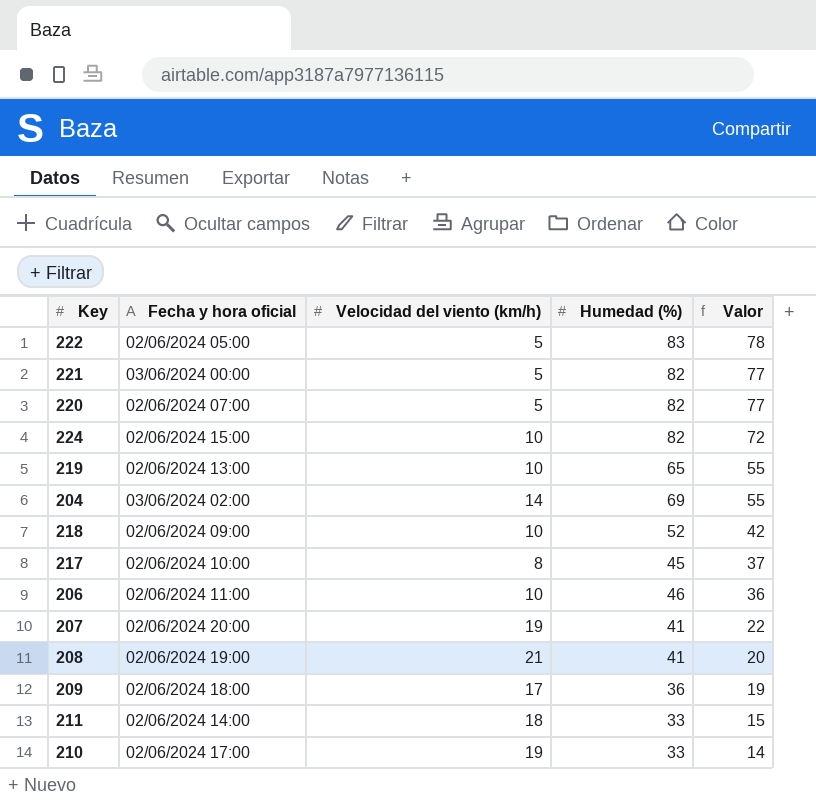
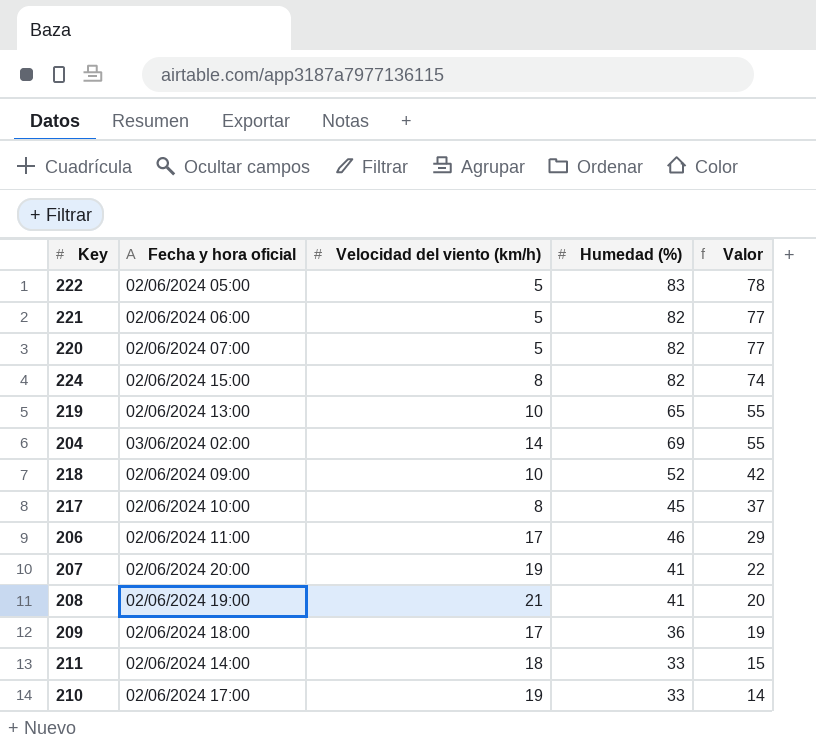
221 | Fecha y hora oficial: 03/06/2024 00:00 -> 02/06/2024 06:00
224 | Velocidad del viento (km/h): 10 -> 8
224 | Valor: 72 -> 74
206 | Velocidad del viento (km/h): 10 -> 17
206 | Valor: 36 -> 29

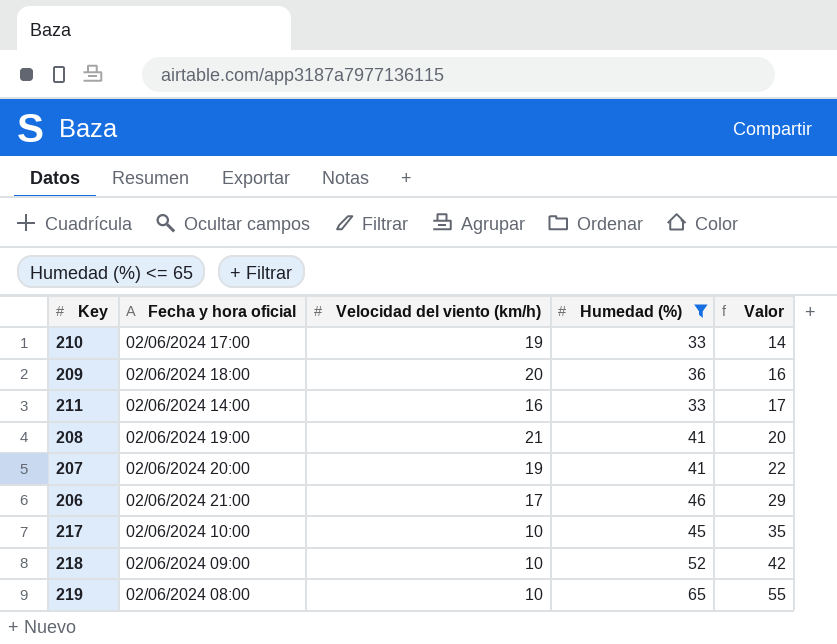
filter: none -> Humedad (%) <= 65
row order: Valor descending -> Valor ascending
209 | Velocidad del viento (km/h): 17 -> 20
209 | Valor: 19 -> 16
211 | Velocidad del viento (km/h): 18 -> 16
211 | Valor: 15 -> 17
206 | Fecha y hora oficial: 02/06/2024 11:00 -> 02/06/2024 21:00
217 | Velocidad del viento (km/h): 8 -> 10
217 | Valor: 37 -> 35
219 | Fecha y hora oficial: 02/06/2024 13:00 -> 02/06/2024 08:00

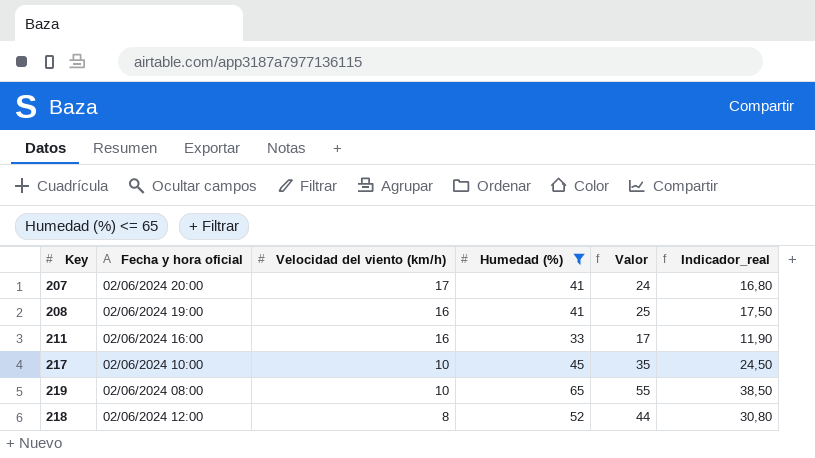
row order: Valor ascending -> Velocidad del viento (km/h) descending
column Indicador_real | formula: none -> [Valor] * 0,7
row 210: 02/06/2024 17:00 | 19 | 33 | 14 -> none
row 209: 02/06/2024 18:00 | 20 | 36 | 16 -> none
row 206: 02/06/2024 21:00 | 17 | 46 | 29 -> none
207 | Velocidad del viento (km/h): 19 -> 17
207 | Valor: 22 -> 24
208 | Velocidad del viento (km/h): 21 -> 16
208 | Valor: 20 -> 25
211 | Fecha y hora oficial: 02/06/2024 14:00 -> 02/06/2024 16:00
218 | Fecha y hora oficial: 02/06/2024 09:00 -> 02/06/2024 12:00
218 | Velocidad del viento (km/h): 10 -> 8
218 | Valor: 42 -> 44

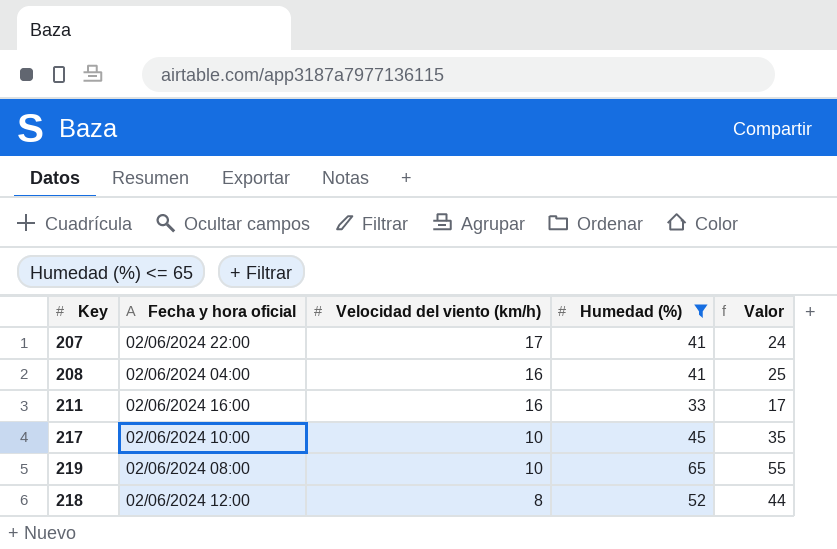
column Indicador_real | formula: [Valor] * 0,7 -> none
207 | Fecha y hora oficial: 02/06/2024 20:00 -> 02/06/2024 22:00
208 | Fecha y hora oficial: 02/06/2024 19:00 -> 02/06/2024 04:00

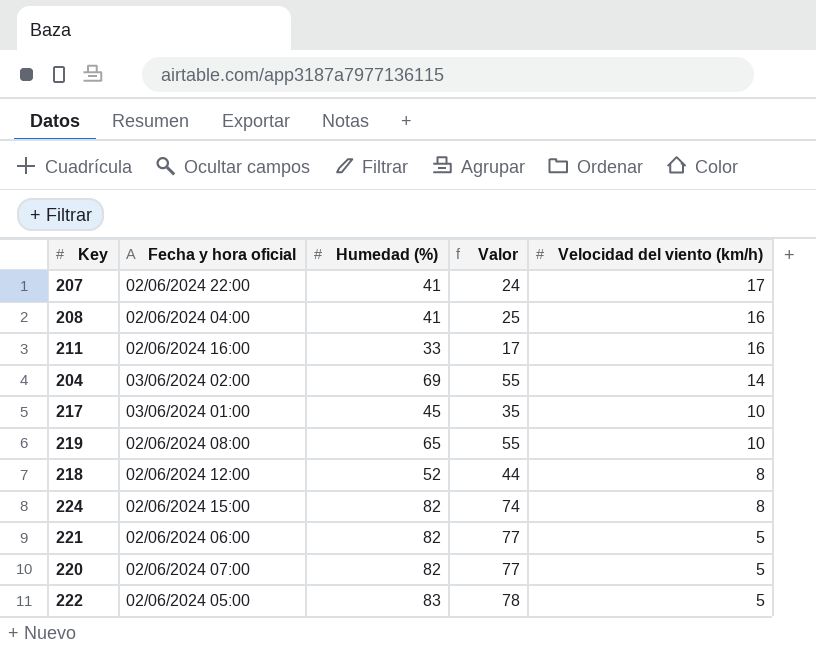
filter: Humedad (%) <= 65 -> none
column Velocidad del viento (km/h) | position: 3 -> 5
217 | Fecha y hora oficial: 02/06/2024 10:00 -> 03/06/2024 01:00

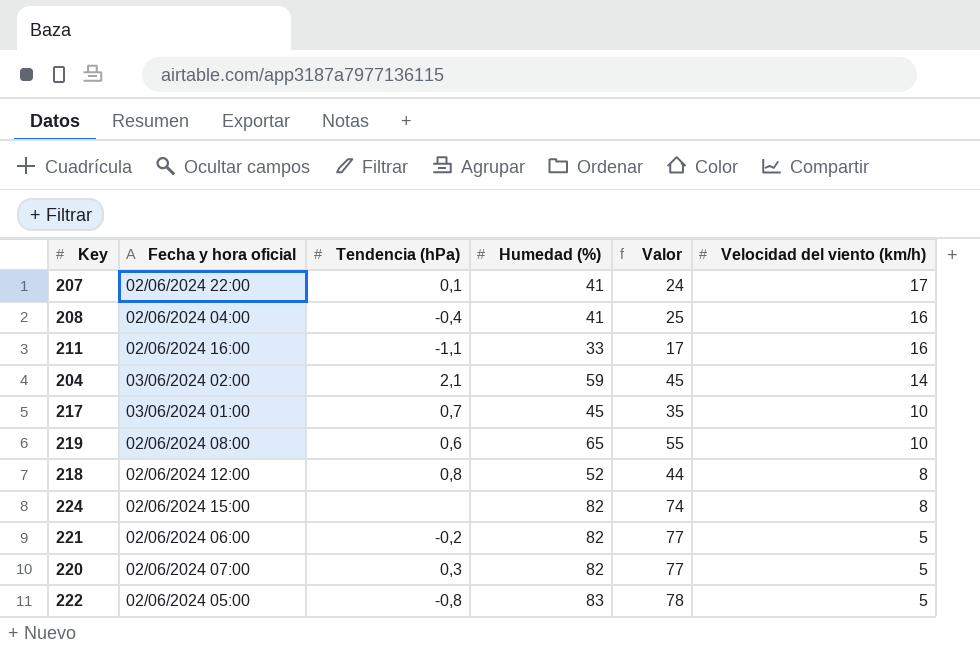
column Tendencia (hPa) | position: none -> 3
204 | Humedad (%): 69 -> 59
204 | Valor: 55 -> 45

